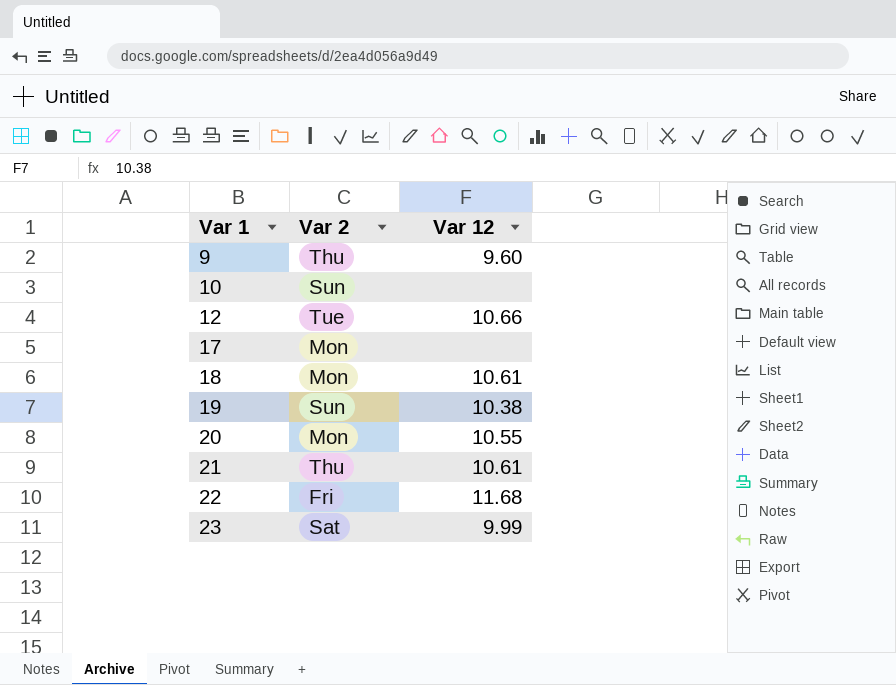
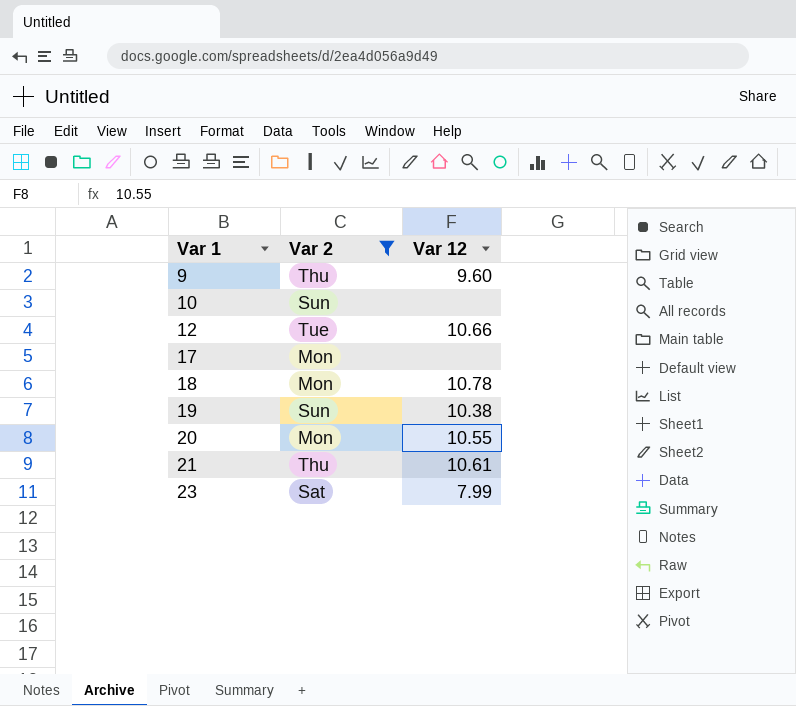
filter: none -> Var 2 != Fri
18 | Var 12: 10.61 -> 10.78
23 | Var 12: 9.99 -> 7.99

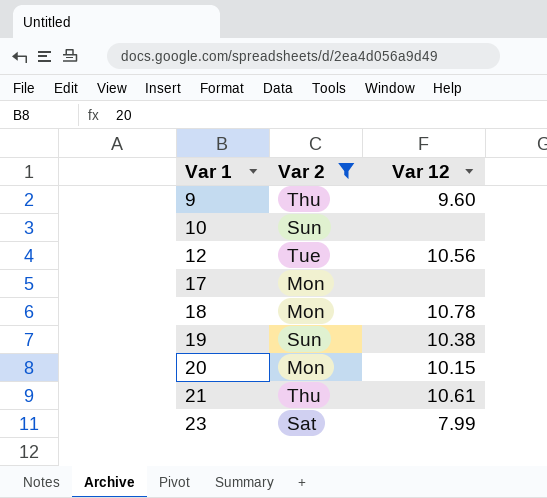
12 | Var 12: 10.66 -> 10.56
20 | Var 12: 10.55 -> 10.15

